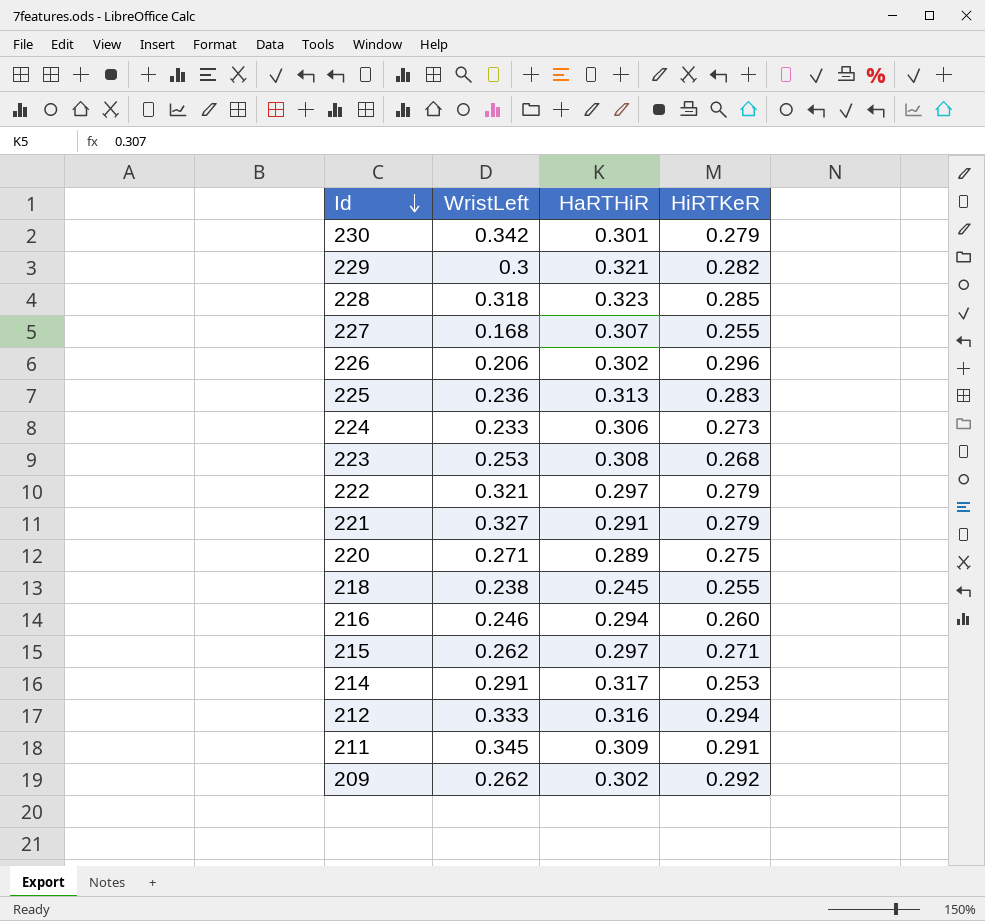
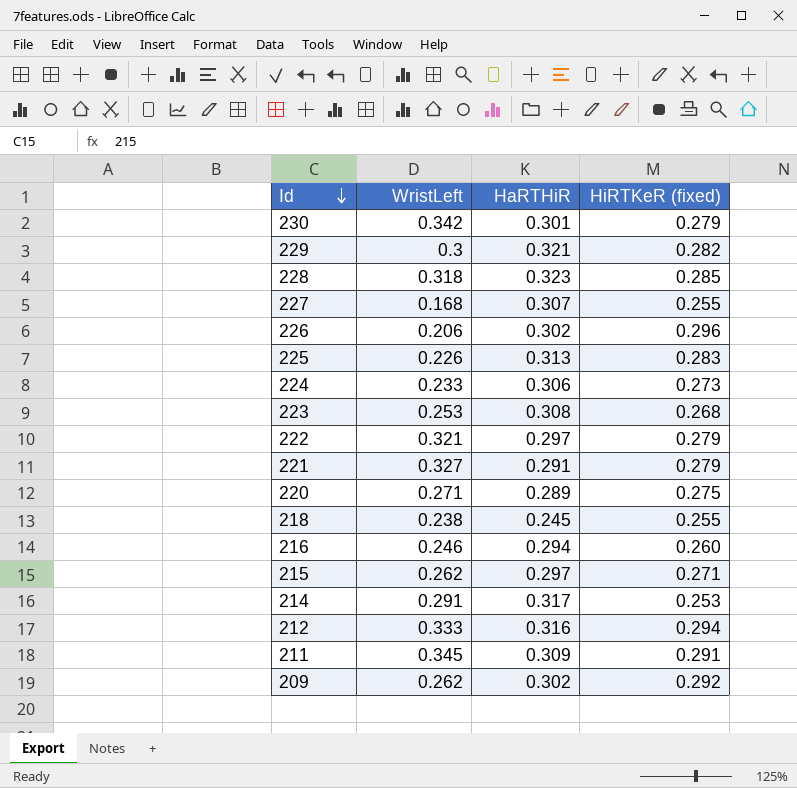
column name: HiRTKeR -> HiRTKeR (fixed)
225 | WristLeft: 0.236 -> 0.226

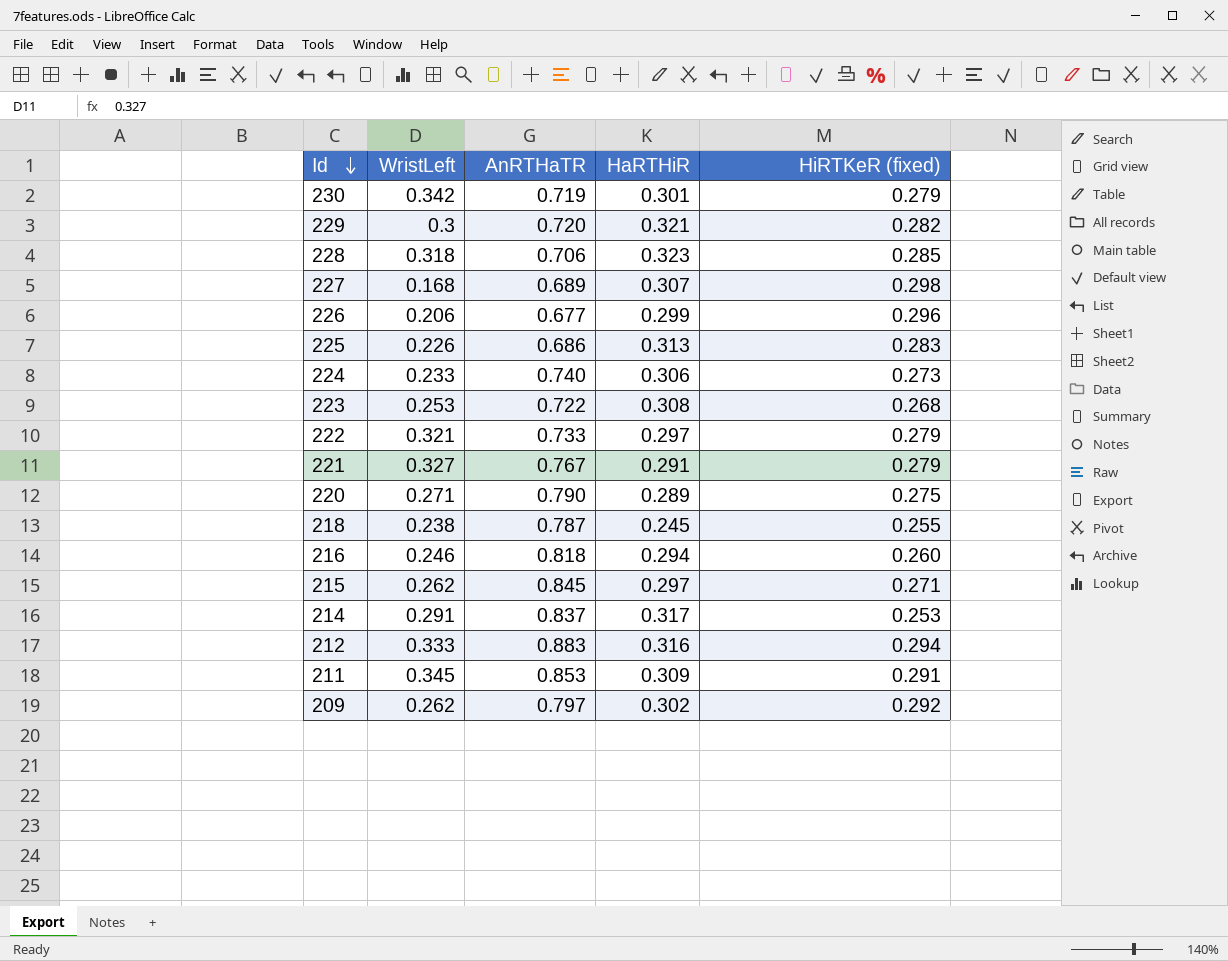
column AnRTHaTR | position: none -> 3
227 | HiRTKeR (fixed): 0.255 -> 0.298
226 | HaRTHiR: 0.302 -> 0.299

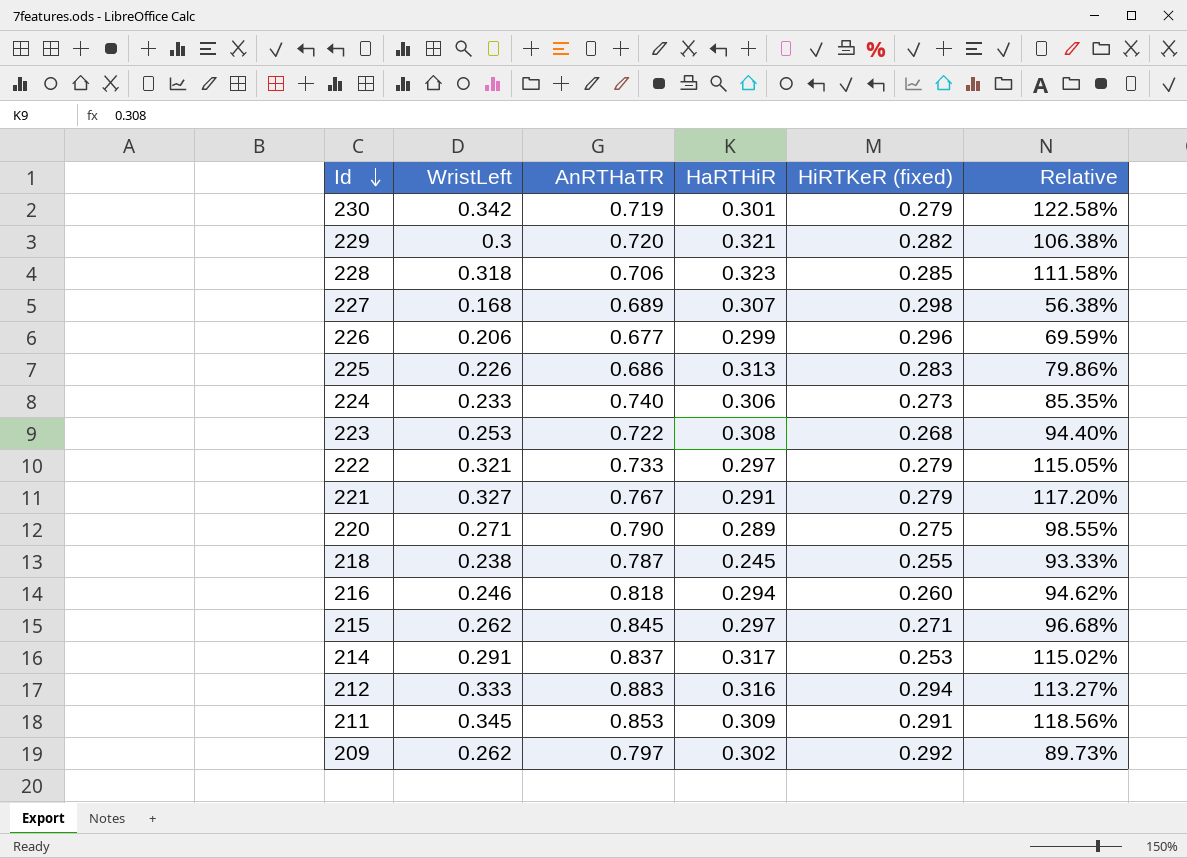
column Relative | formula: none -> [WristLeft] / [HiRTKeR (fixed)]

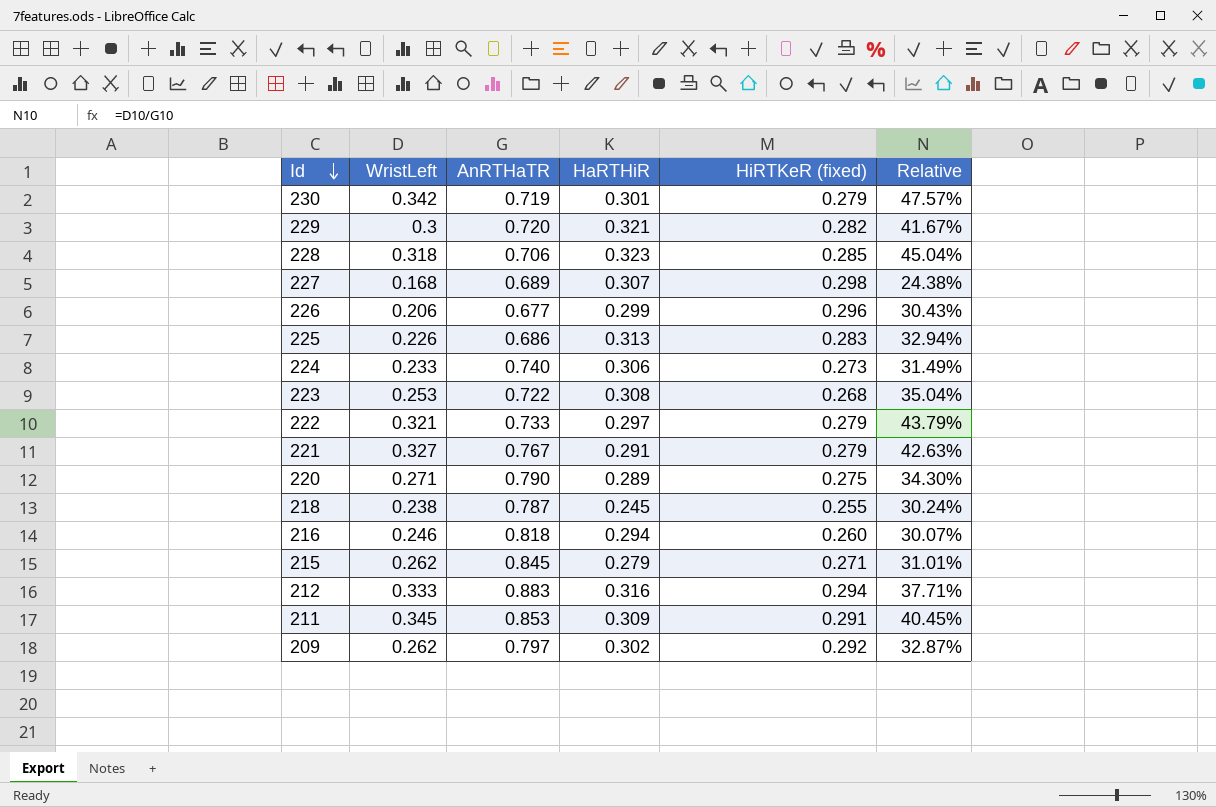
column Relative | formula: [WristLeft] / [HiRTKeR (fixed)] -> [WristLeft] / [AnRTHaTR]
row 214: 0.291 | 0.837 | 0.317 | 0.253 | 115.02% -> none
215 | HaRTHiR: 0.297 -> 0.279

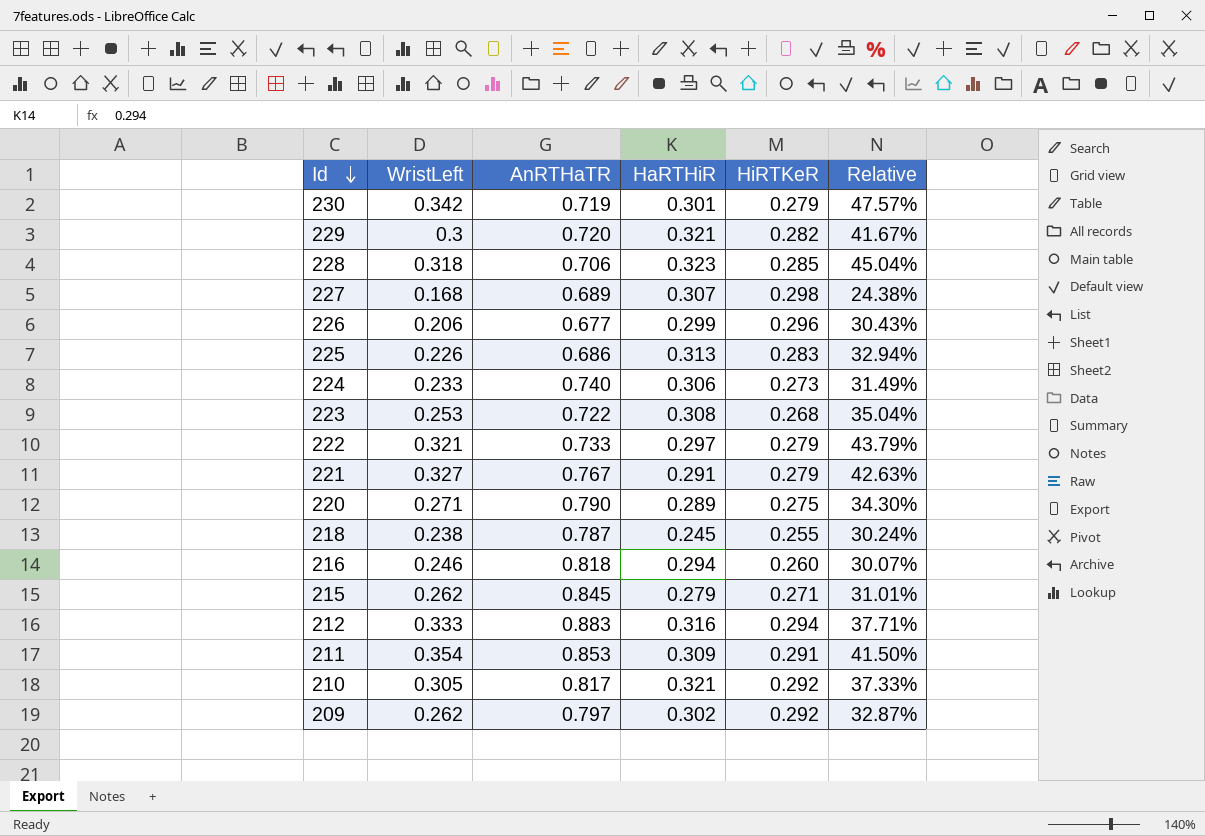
column name: HiRTKeR (fixed) -> HiRTKeR
211 | WristLeft: 0.345 -> 0.354
211 | Relative: 40.45% -> 41.50%
row 210: none -> 0.305 | 0.817 | 0.321 | 0.292 | 37.33%

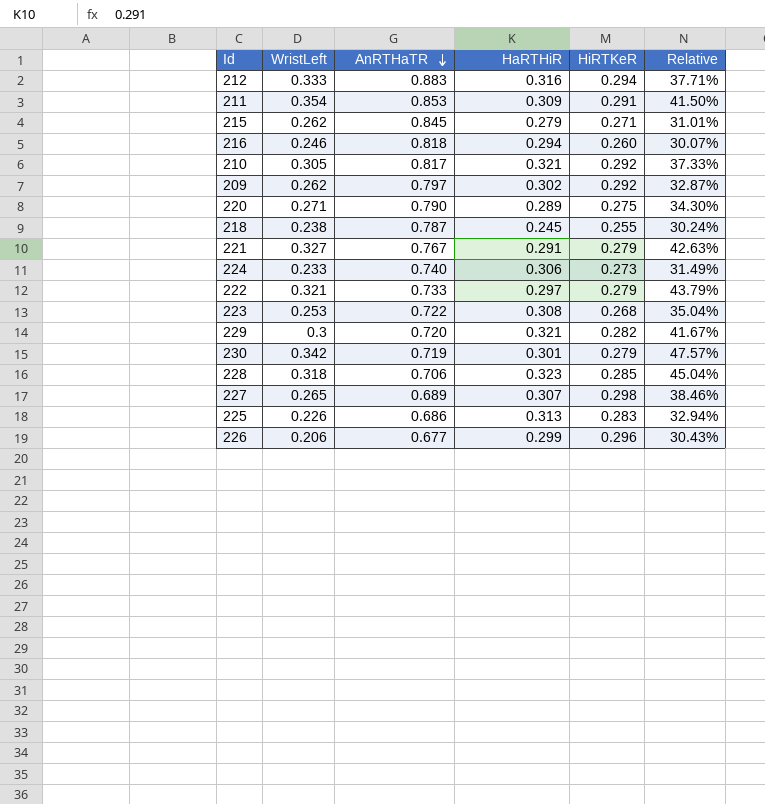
row order: Id descending -> AnRTHaTR descending
227 | WristLeft: 0.168 -> 0.265
227 | Relative: 24.38% -> 38.46%

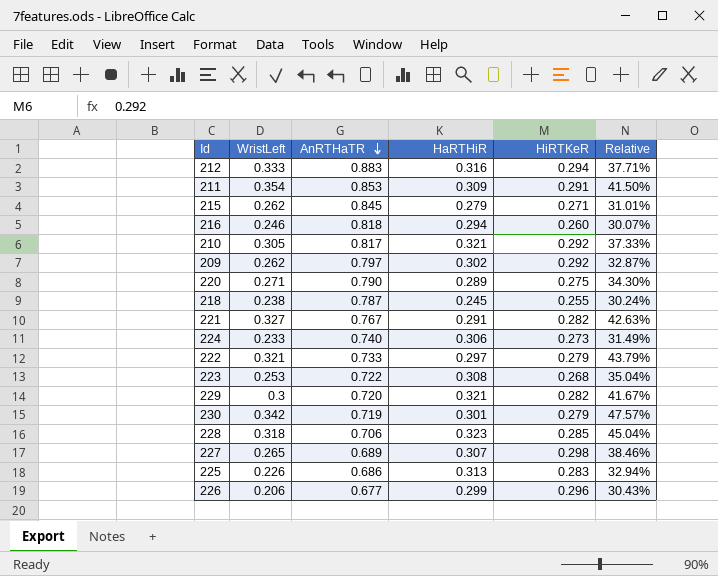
221 | HiRTKeR: 0.279 -> 0.282

